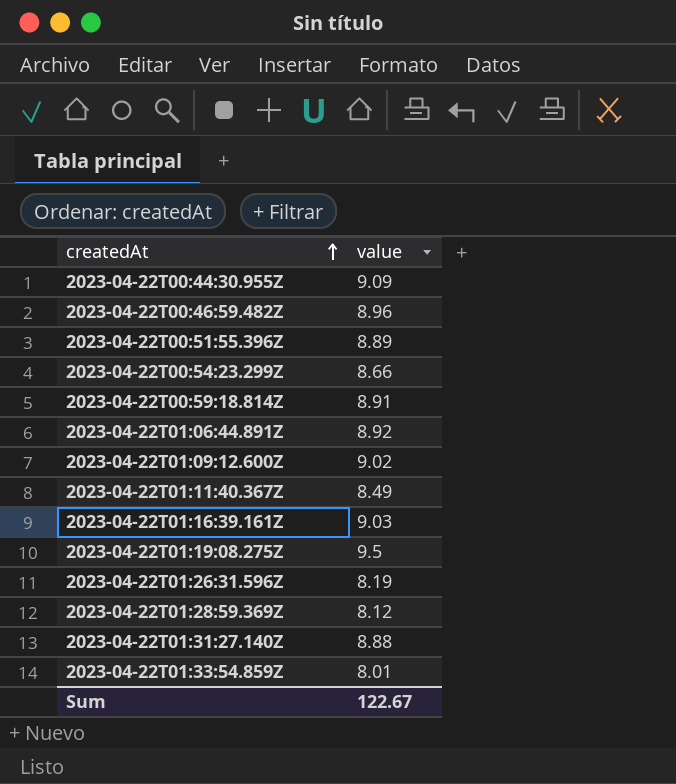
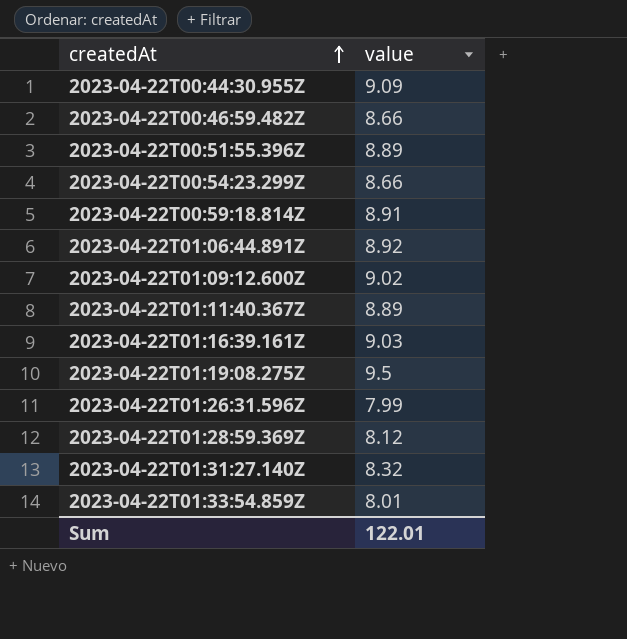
2023-04-22T00:46:59.482Z | value: 8.96 -> 8.66
2023-04-22T01:11:40.367Z | value: 8.49 -> 8.89
2023-04-22T01:26:31.596Z | value: 8.19 -> 7.99
2023-04-22T01:31:27.140Z | value: 8.88 -> 8.32
Sum | value: 122.67 -> 122.01

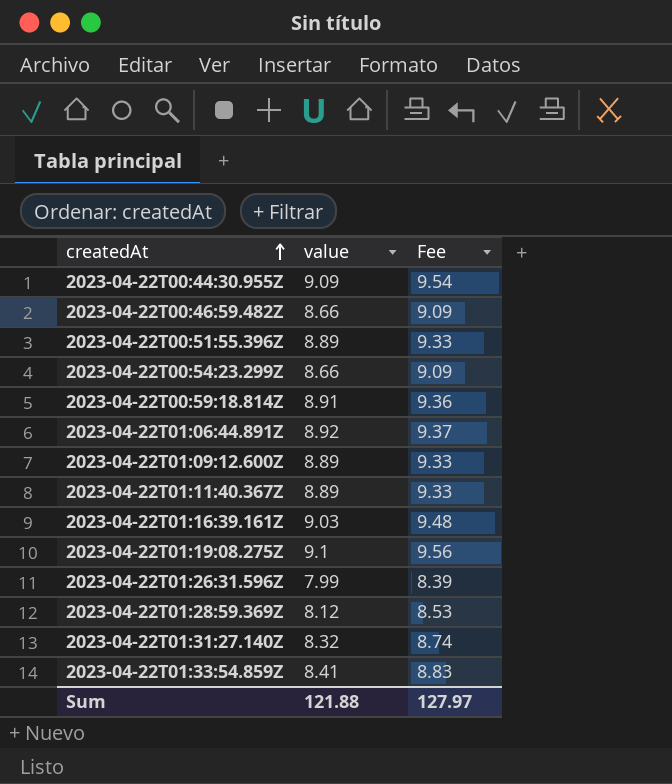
column Fee | formula: none -> [value] * 1.05
2023-04-22T01:09:12.600Z | value: 9.02 -> 8.89
2023-04-22T01:19:08.275Z | value: 9.5 -> 9.1
2023-04-22T01:33:54.859Z | value: 8.01 -> 8.41
Sum | value: 122.01 -> 121.88

